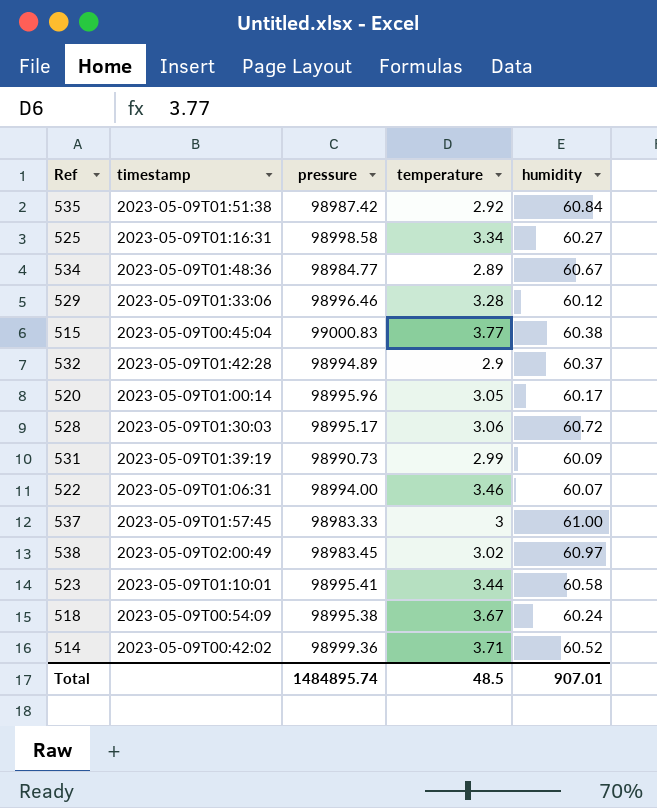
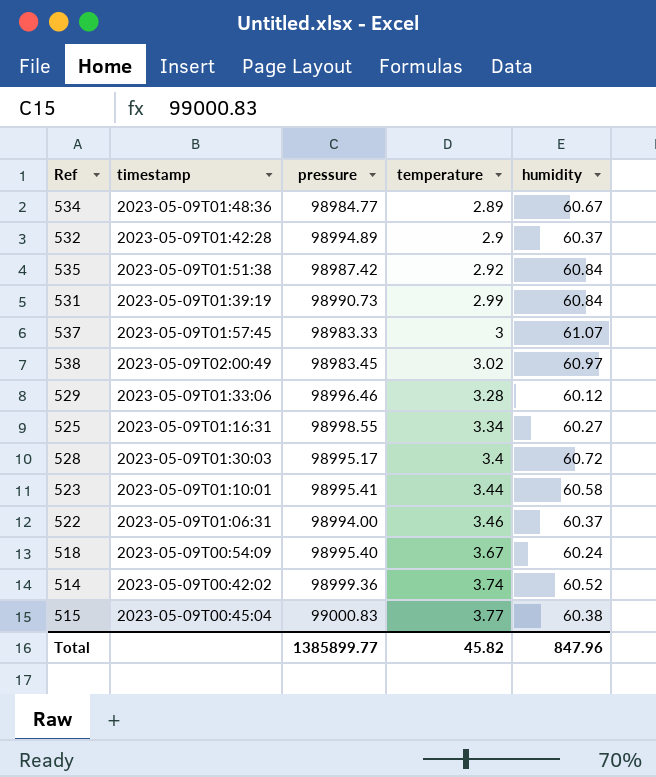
row order: none -> temperature ascending
row 520: 2023-05-09T01:00:14 | 98995.96 | 3.05 | 60.17 -> none
531 | humidity: 60.09 -> 60.84
537 | humidity: 61.00 -> 61.07
525 | pressure: 98998.58 -> 98998.55
528 | temperature: 3.06 -> 3.4
522 | humidity: 60.07 -> 60.37
518 | pressure: 98995.38 -> 98995.40
514 | temperature: 3.71 -> 3.74
Total | pressure: 1484895.74 -> 1385899.77
Total | temperature: 48.5 -> 45.82
Total | humidity: 907.01 -> 847.96

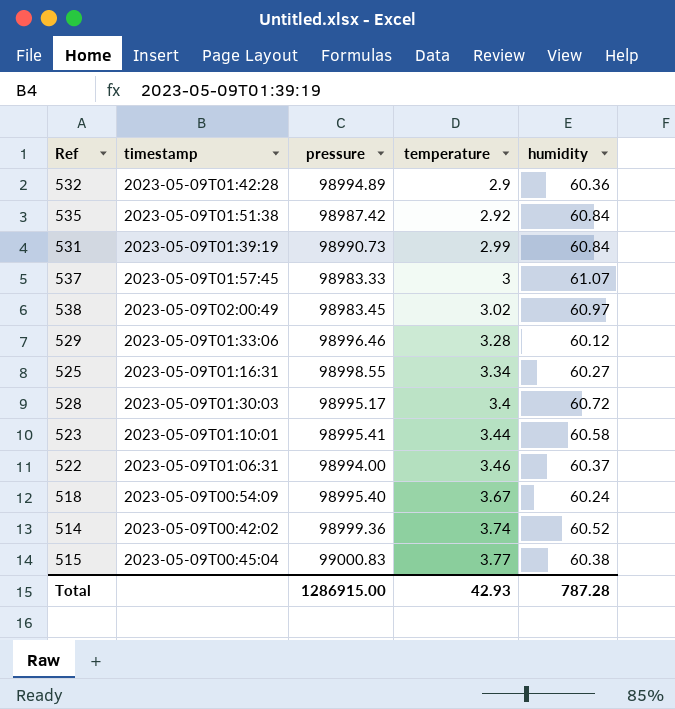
row 534: 2023-05-09T01:48:36 | 98984.77 | 2.89 | 60.67 -> none
532 | humidity: 60.37 -> 60.36
Total | pressure: 1385899.77 -> 1286915.00
Total | temperature: 45.82 -> 42.93
Total | humidity: 847.96 -> 787.28

